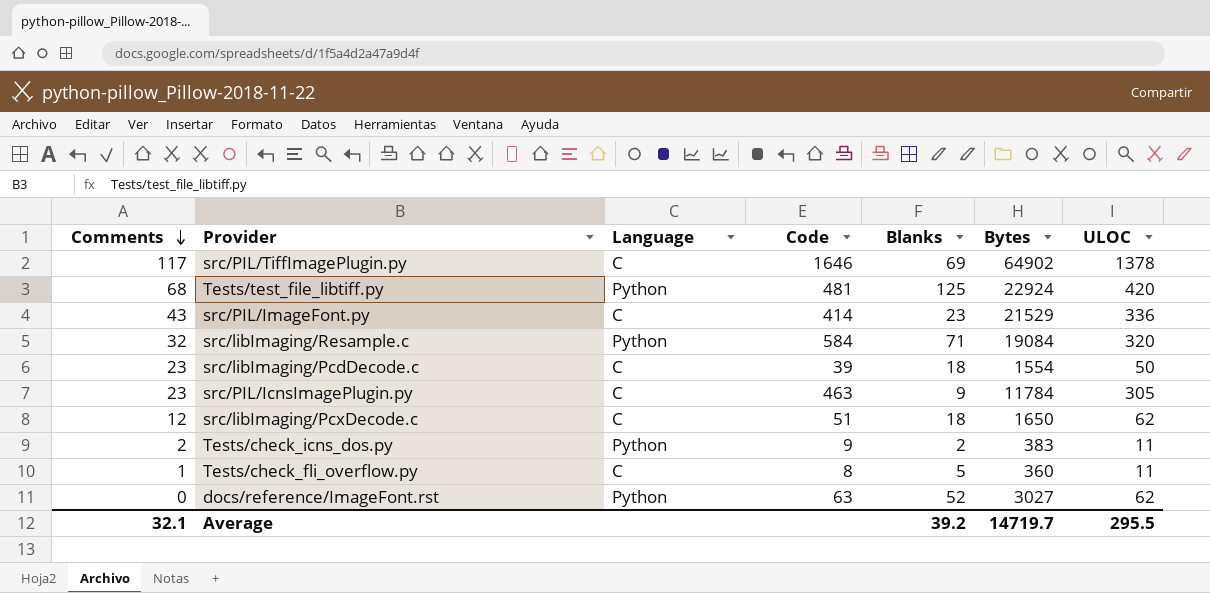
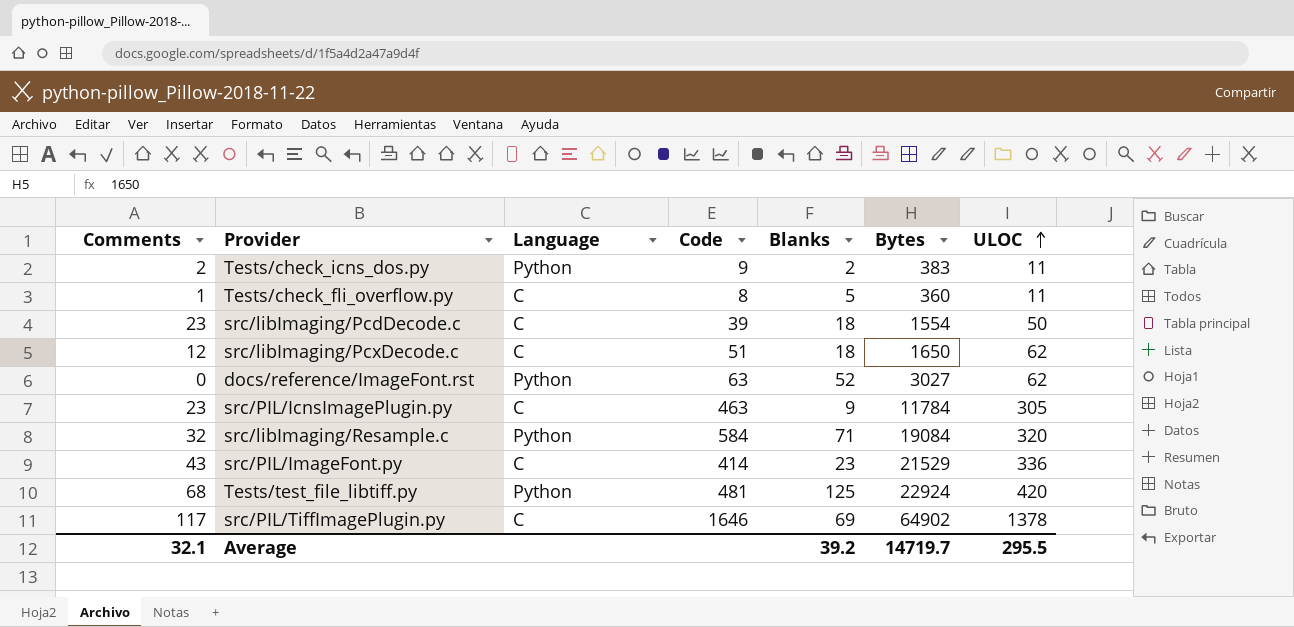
row order: Comments descending -> ULOC ascending

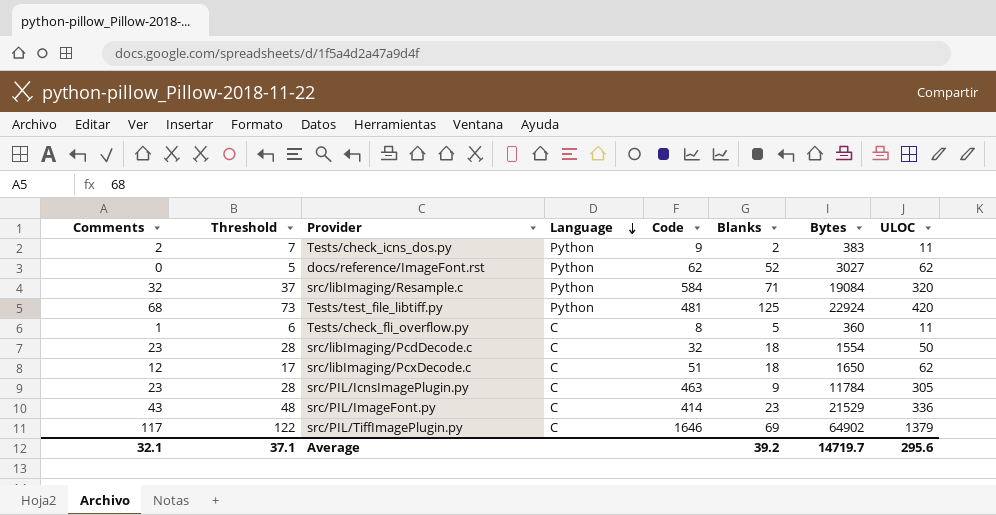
row order: ULOC ascending -> Language descending
column Threshold | formula: none -> [Comments] + 5
docs/reference/ImageFont.rst | Code: 63 -> 62
src/libImaging/PcdDecode.c | Code: 39 -> 32
src/PIL/TiffImagePlugin.py | ULOC: 1378 -> 1379
Average | ULOC: 295.5 -> 295.6

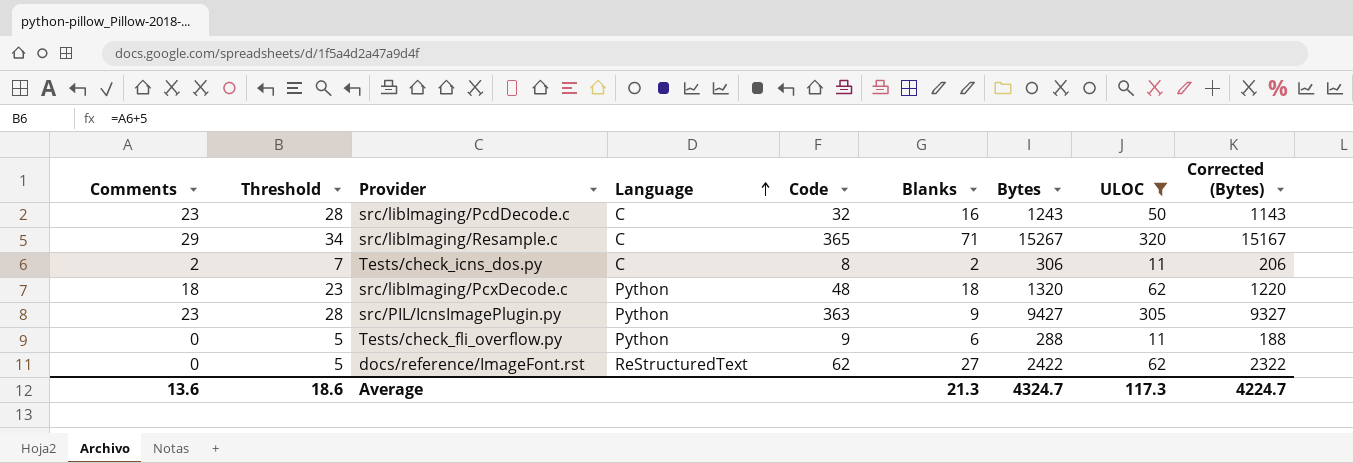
filter: none -> ULOC <= 320
row order: Language descending -> Language ascending
column Corrected (Bytes) | formula: none -> [Bytes] - 100
src/libImaging/PcdDecode.c | Blanks: 18 -> 16
src/libImaging/PcdDecode.c | Bytes: 1554 -> 1243
src/libImaging/Resample.c | Comments: 32 -> 29
src/libImaging/Resample.c | Threshold: 37 -> 34
src/libImaging/Resample.c | Language: Python -> C
src/libImaging/Resample.c | Code: 584 -> 365
src/libImaging/Resample.c | Bytes: 19084 -> 15267
Tests/check_icns_dos.py | Language: Python -> C
Tests/check_icns_dos.py | Code: 9 -> 8
Tests/check_icns_dos.py | Bytes: 383 -> 306
src/libImaging/PcxDecode.c | Comments: 12 -> 18
src/libImaging/PcxDecode.c | Threshold: 17 -> 23
src/libImaging/PcxDecode.c | Language: C -> Python
src/libImaging/PcxDecode.c | Code: 51 -> 48
src/libImaging/PcxDecode.c | Bytes: 1650 -> 1320
src/PIL/IcnsImagePlugin.py | Language: C -> Python
src/PIL/IcnsImagePlugin.py | Code: 463 -> 363
src/PIL/IcnsImagePlugin.py | Bytes: 11784 -> 9427
Tests/check_fli_overflow.py | Comments: 1 -> 0
Tests/check_fli_overflow.py | Threshold: 6 -> 5
Tests/check_fli_overflow.py | Language: C -> Python
Tests/check_fli_overflow.py | Code: 8 -> 9
Tests/check_fli_overflow.py | Blanks: 5 -> 6
Tests/check_fli_overflow.py | Bytes: 360 -> 288
docs/reference/ImageFont.rst | Language: Python -> ReStructuredText
docs/reference/ImageFont.rst | Blanks: 52 -> 27
docs/reference/ImageFont.rst | Bytes: 3027 -> 2422
Average | Comments: 32.1 -> 13.6
Average | Threshold: 37.1 -> 18.6
Average | Blanks: 39.2 -> 21.3
Average | Bytes: 14719.7 -> 4324.7
Average | ULOC: 295.6 -> 117.3

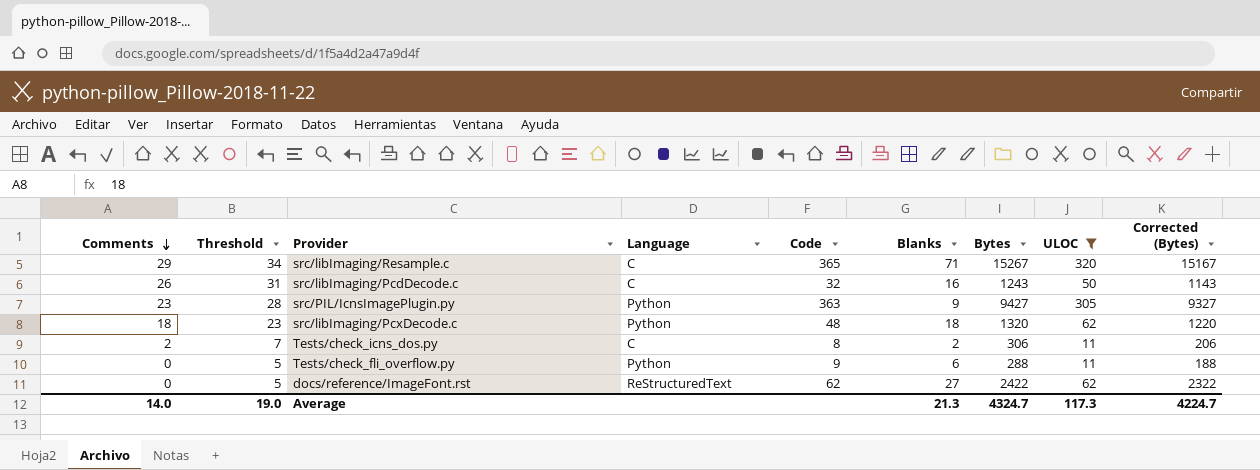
row order: Language ascending -> Comments descending
src/libImaging/PcdDecode.c | Comments: 23 -> 26
src/libImaging/PcdDecode.c | Threshold: 28 -> 31
Average | Comments: 13.6 -> 14.0
Average | Threshold: 18.6 -> 19.0

